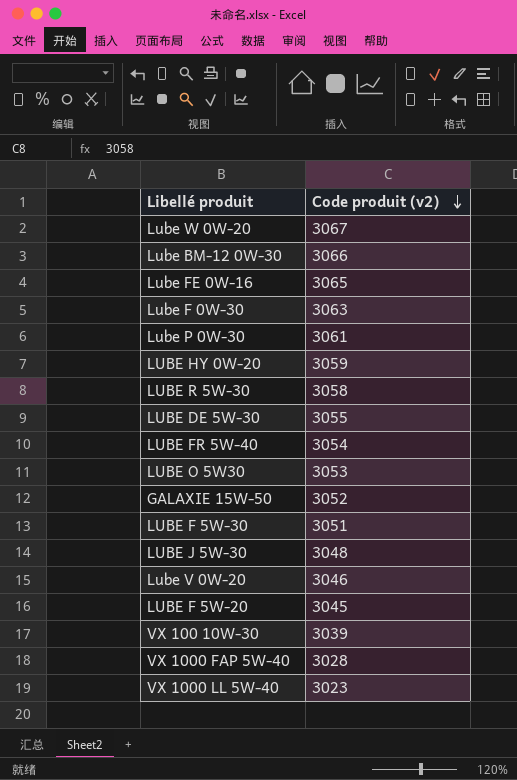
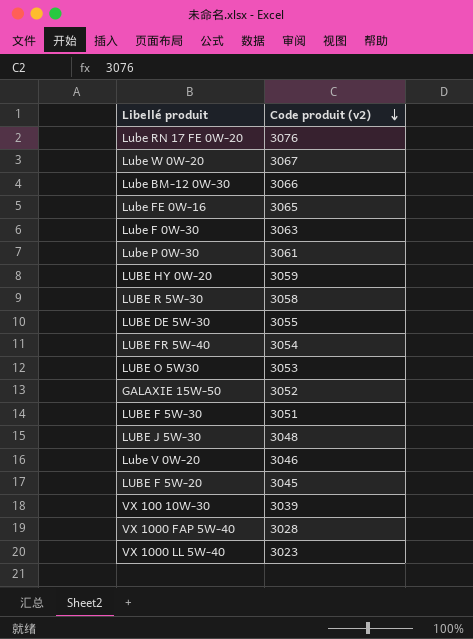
row Lube RN 17 FE 0W-20: none -> 3076

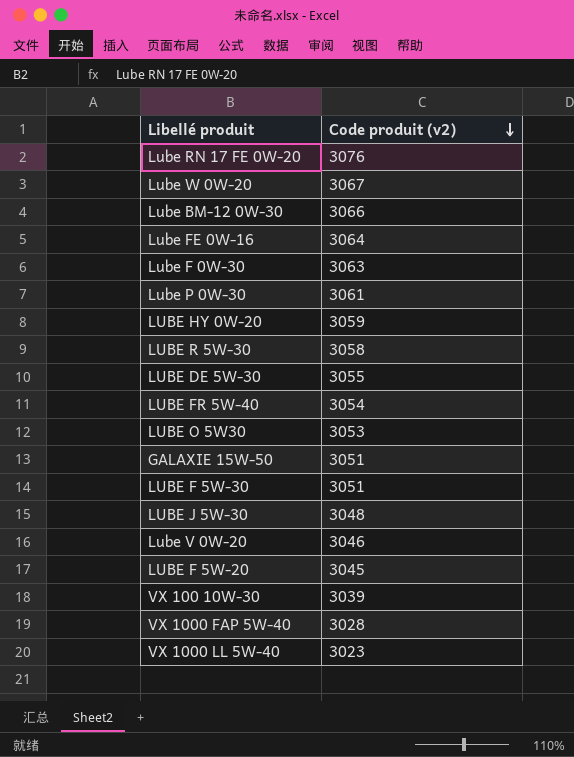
Lube FE 0W-16 | Code produit (v2): 3065 -> 3064
GALAXIE 15W-50 | Code produit (v2): 3052 -> 3051

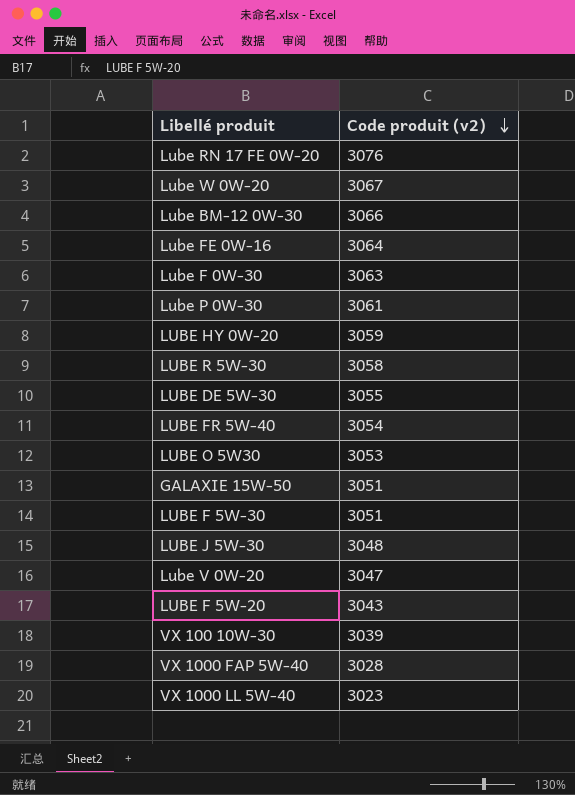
Lube V 0W-20 | Code produit (v2): 3046 -> 3047
LUBE F 5W-20 | Code produit (v2): 3045 -> 3043

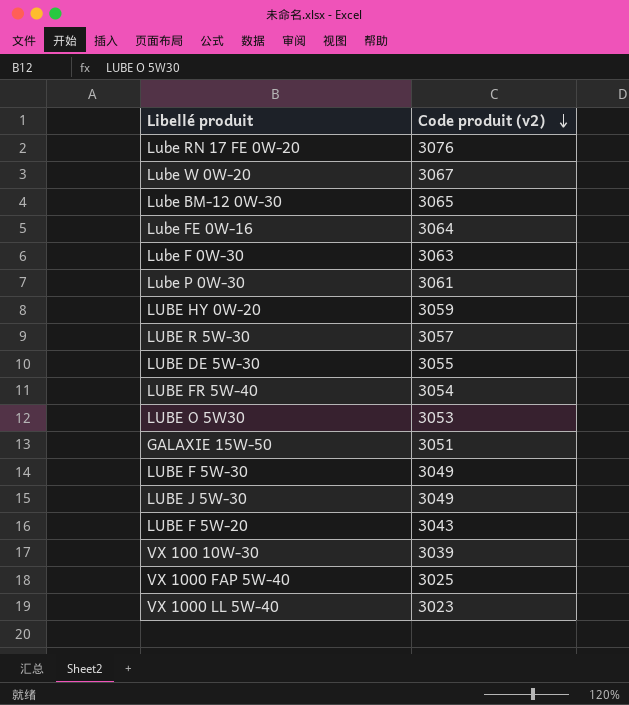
row Lube V 0W-20: 3047 -> none
Lube BM-12 0W-30 | Code produit (v2): 3066 -> 3065
LUBE R 5W-30 | Code produit (v2): 3058 -> 3057
LUBE F 5W-30 | Code produit (v2): 3051 -> 3049
LUBE J 5W-30 | Code produit (v2): 3048 -> 3049
VX 1000 FAP 5W-40 | Code produit (v2): 3028 -> 3025

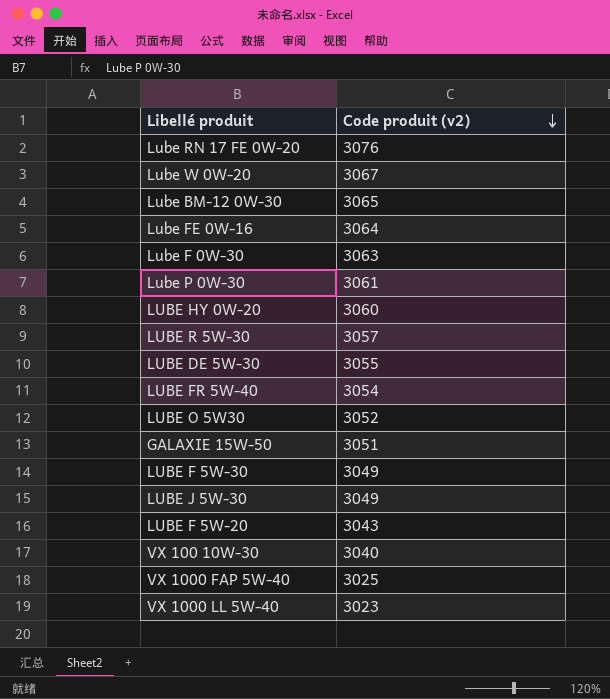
LUBE HY 0W-20 | Code produit (v2): 3059 -> 3060
LUBE O 5W30 | Code produit (v2): 3053 -> 3052
VX 100 10W-30 | Code produit (v2): 3039 -> 3040

